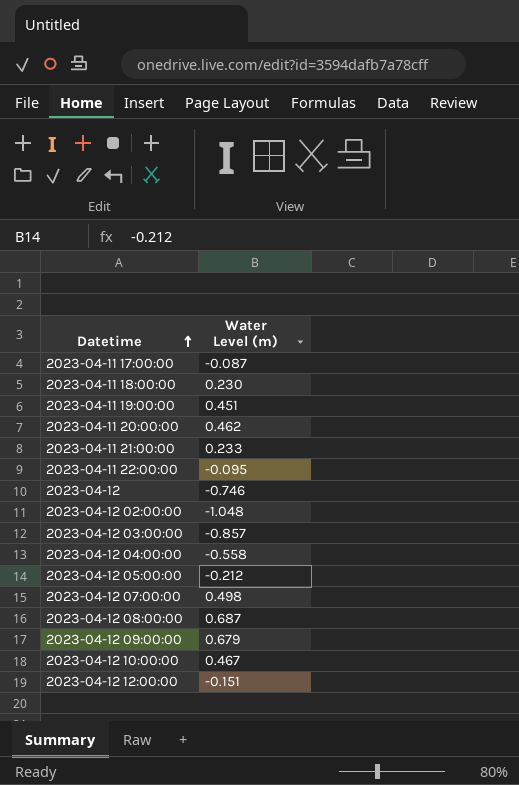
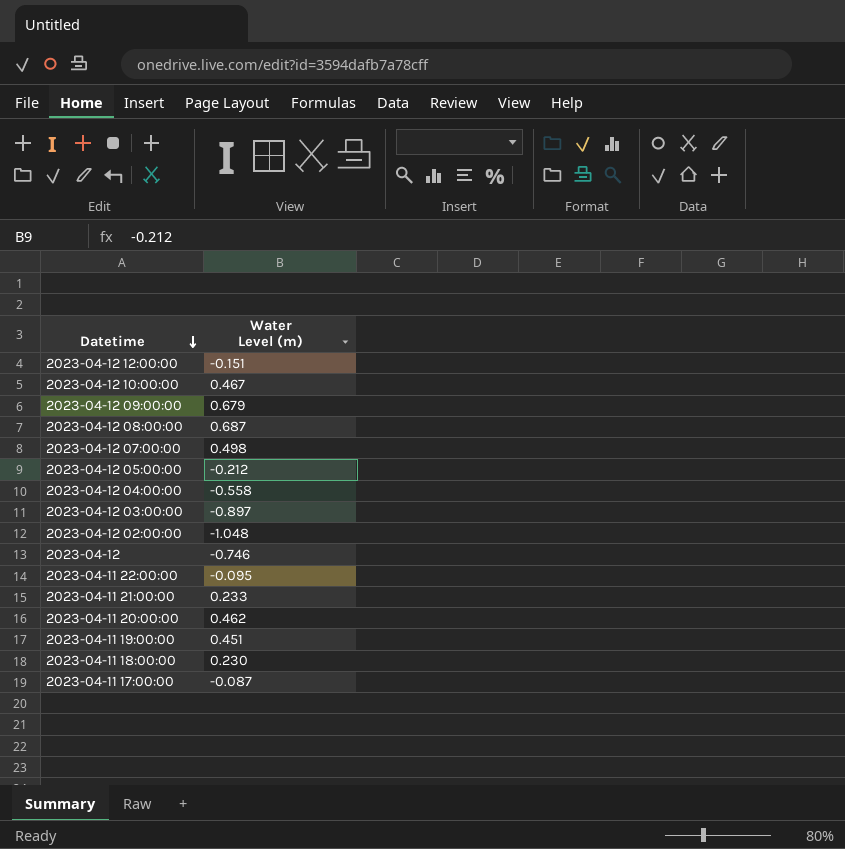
row order: Datetime ascending -> Datetime descending
2023-04-12 03:00:00 | Water Level (m): -0.857 -> -0.897

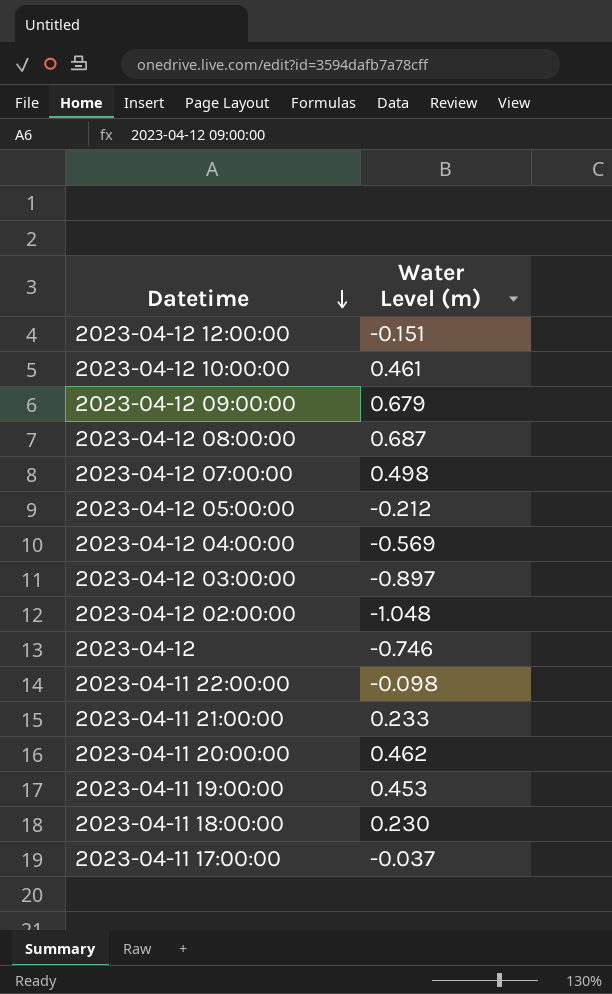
2023-04-12 10:00:00 | Water Level (m): 0.467 -> 0.461
2023-04-12 04:00:00 | Water Level (m): -0.558 -> -0.569
2023-04-11 22:00:00 | Water Level (m): -0.095 -> -0.098
2023-04-11 19:00:00 | Water Level (m): 0.451 -> 0.453
2023-04-11 17:00:00 | Water Level (m): -0.087 -> -0.037

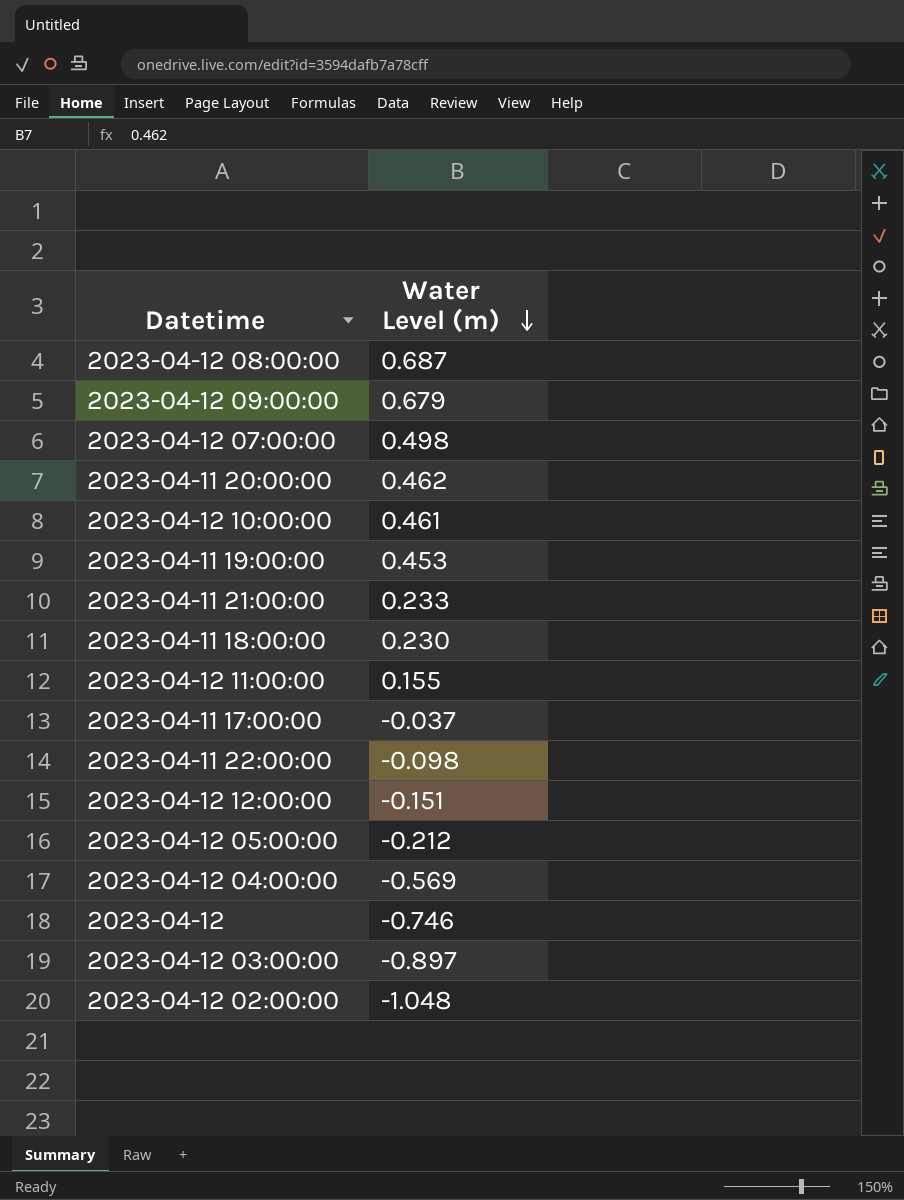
row order: Datetime descending -> Water Level (m) descending
row 2023-04-12 11:00:00: none -> 0.155

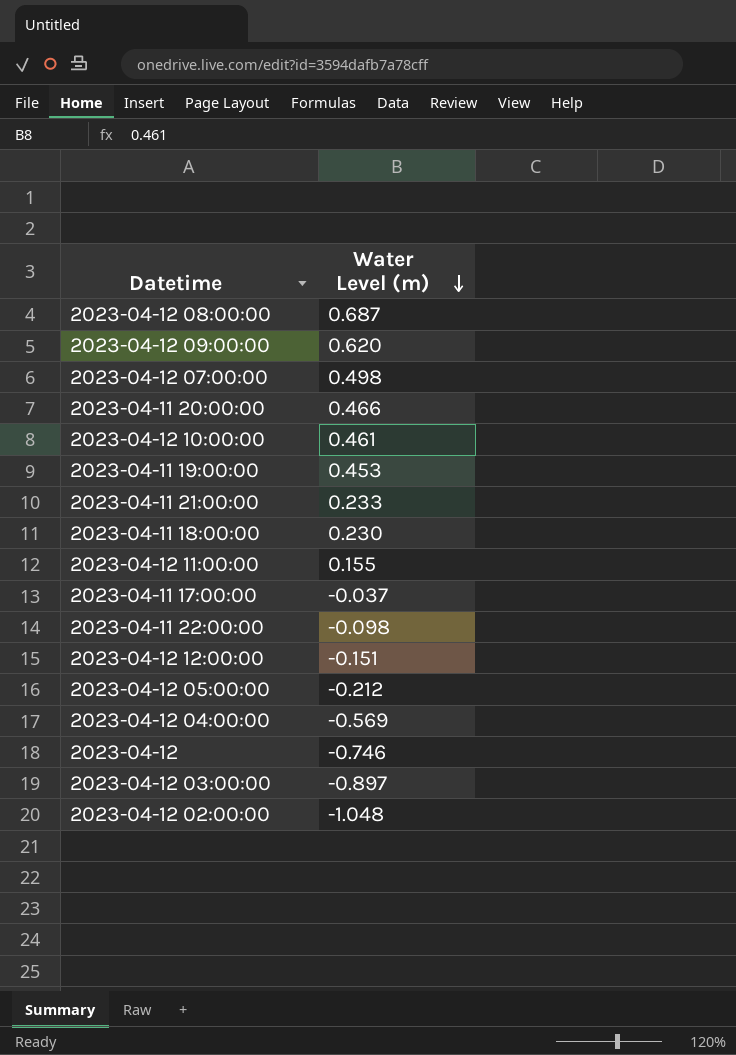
2023-04-12 09:00:00 | Water Level (m): 0.679 -> 0.620
2023-04-11 20:00:00 | Water Level (m): 0.462 -> 0.466

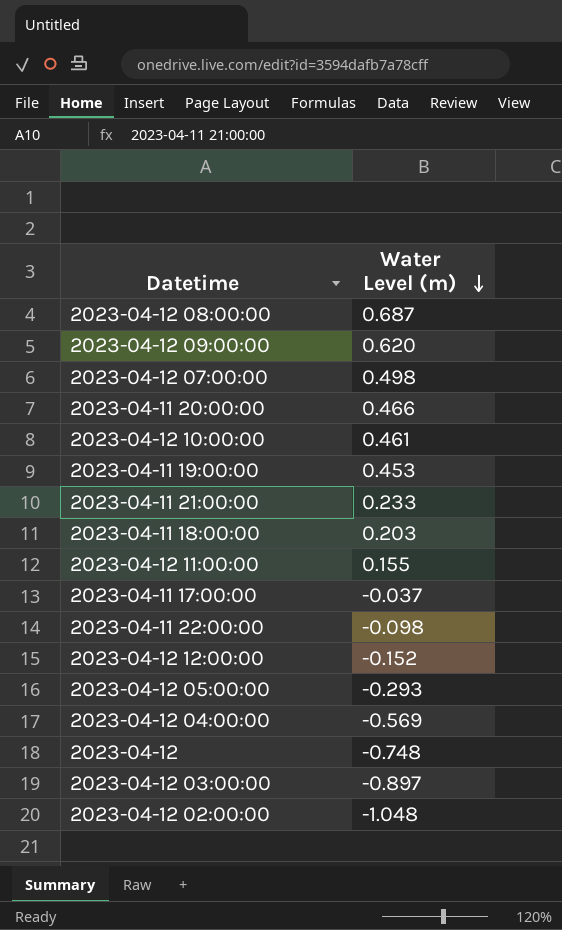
2023-04-11 18:00:00 | Water Level (m): 0.230 -> 0.203
2023-04-12 12:00:00 | Water Level (m): -0.151 -> -0.152
2023-04-12 05:00:00 | Water Level (m): -0.212 -> -0.293
2023-04-12 | Water Level (m): -0.746 -> -0.748

